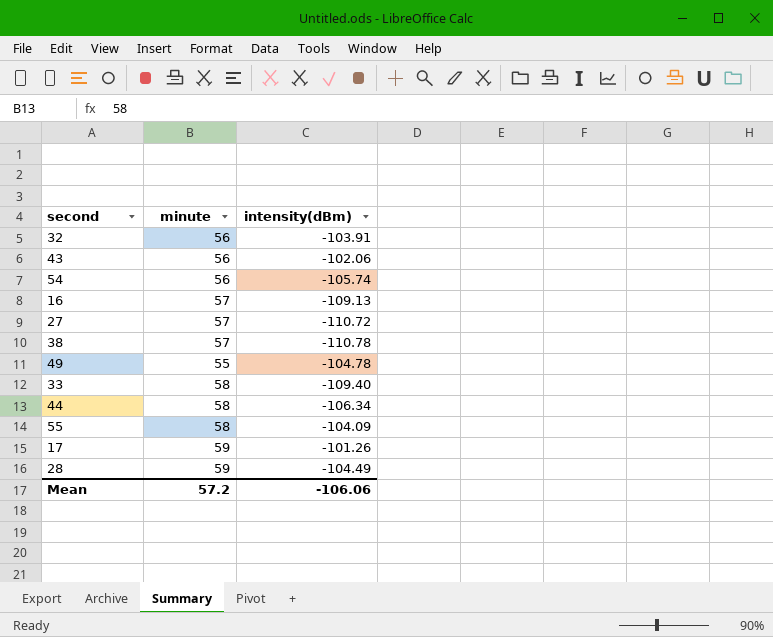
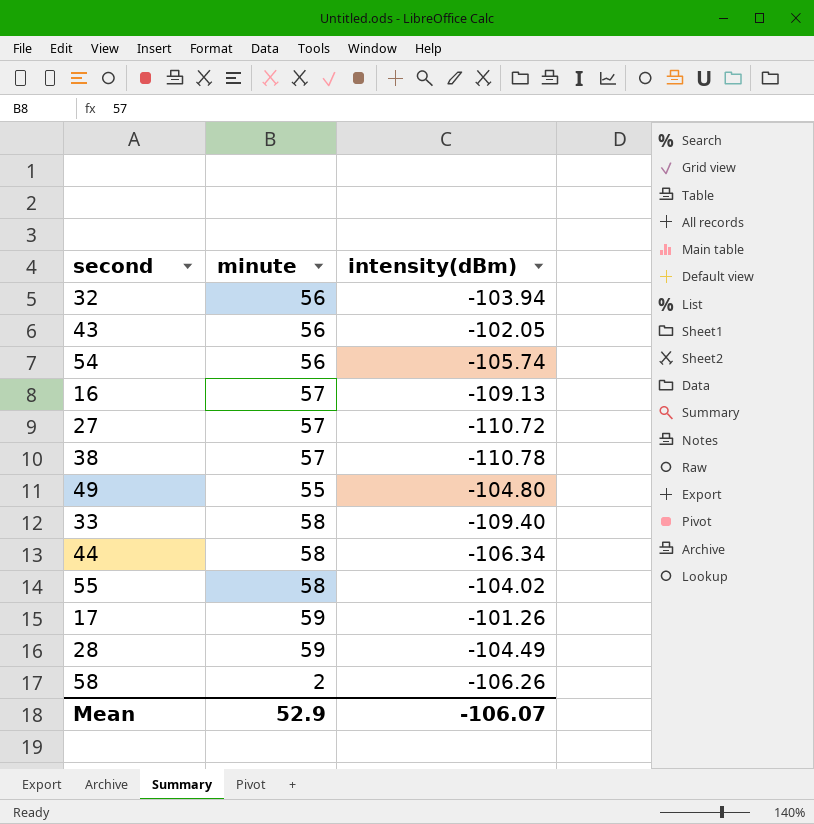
32 | intensity(dBm): -103.91 -> -103.94
43 | intensity(dBm): -102.06 -> -102.05
49 | intensity(dBm): -104.78 -> -104.80
55 | intensity(dBm): -104.09 -> -104.02
row 58: none -> 2 | -106.26
Mean | minute: 57.2 -> 52.9
Mean | intensity(dBm): -106.06 -> -106.07

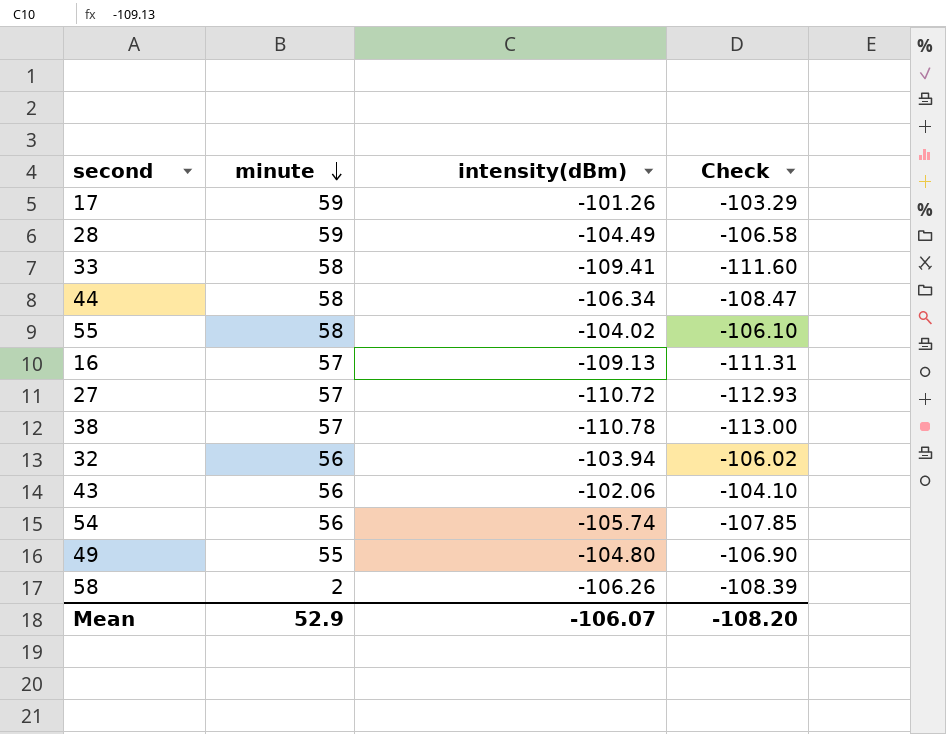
row order: none -> minute descending
column Check | formula: none -> [intensity(dBm)] * 1.02
33 | intensity(dBm): -109.40 -> -109.41
43 | intensity(dBm): -102.05 -> -102.06

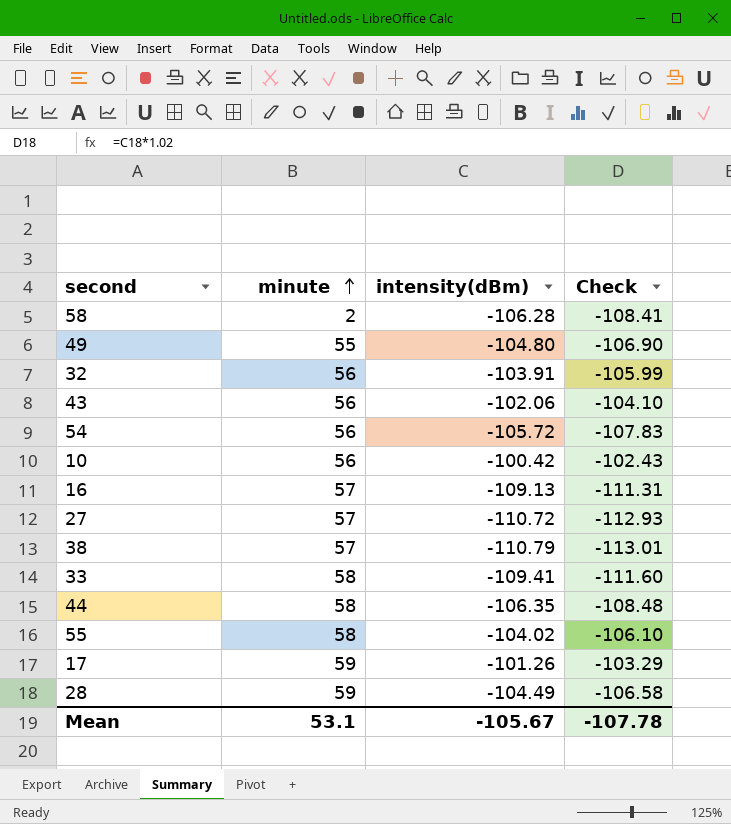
row order: minute descending -> minute ascending
58 | intensity(dBm): -106.26 -> -106.28
58 | Check: -108.39 -> -108.41
32 | intensity(dBm): -103.94 -> -103.91
32 | Check: -106.02 -> -105.99
54 | intensity(dBm): -105.74 -> -105.72
54 | Check: -107.85 -> -107.83
row 10: none -> 56 | -100.42 | -102.43
38 | intensity(dBm): -110.78 -> -110.79
38 | Check: -113.00 -> -113.01
44 | intensity(dBm): -106.34 -> -106.35
44 | Check: -108.47 -> -108.48
Mean | minute: 52.9 -> 53.1
Mean | intensity(dBm): -106.07 -> -105.67
Mean | Check: -108.20 -> -107.78

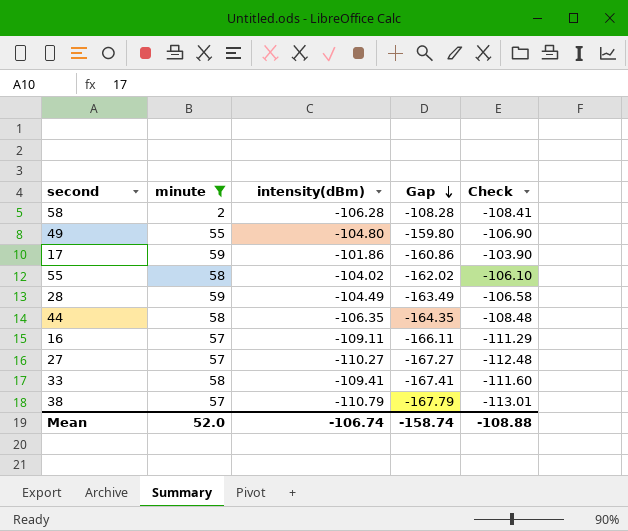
filter: none -> minute != 56
row order: minute ascending -> Gap descending
column Gap | formula: none -> [intensity(dBm)] - [minute]
17 | intensity(dBm): -101.26 -> -101.86
17 | Check: -103.29 -> -103.90
16 | intensity(dBm): -109.13 -> -109.11
16 | Check: -111.31 -> -111.29
27 | intensity(dBm): -110.72 -> -110.27
27 | Check: -112.93 -> -112.48
Mean | minute: 53.1 -> 52.0
Mean | intensity(dBm): -105.67 -> -106.74
Mean | Check: -107.78 -> -108.88

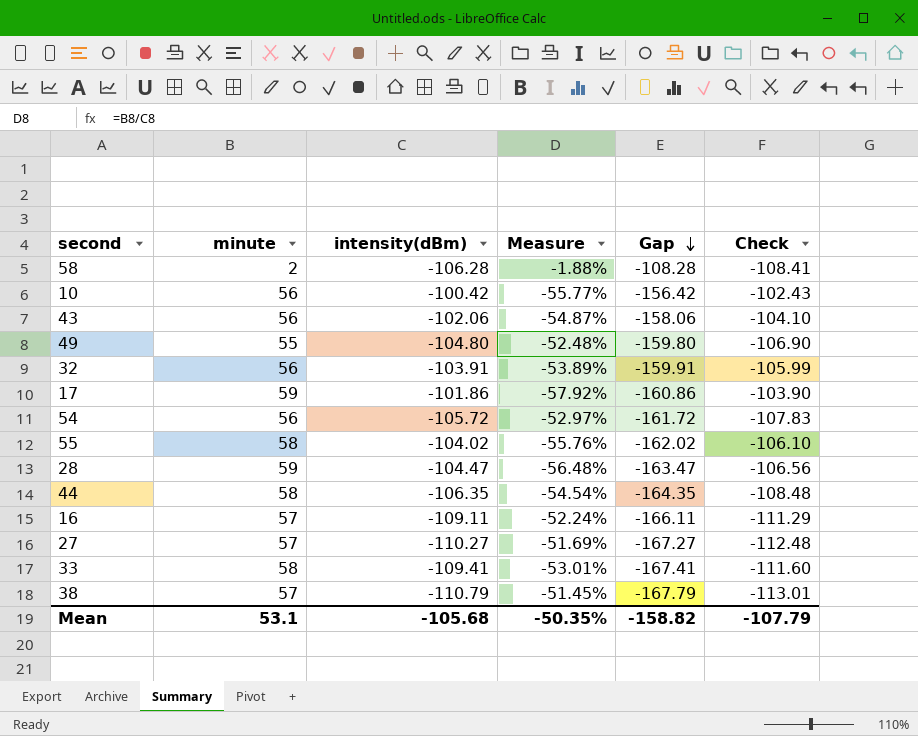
filter: minute != 56 -> none
column Measure | formula: none -> [minute] / [intensity(dBm)]
28 | intensity(dBm): -104.49 -> -104.47
28 | Gap: -163.49 -> -163.47
28 | Check: -106.58 -> -106.56
Mean | minute: 52.0 -> 53.1
Mean | intensity(dBm): -106.74 -> -105.68
Mean | Gap: -158.74 -> -158.82
Mean | Check: -108.88 -> -107.79

